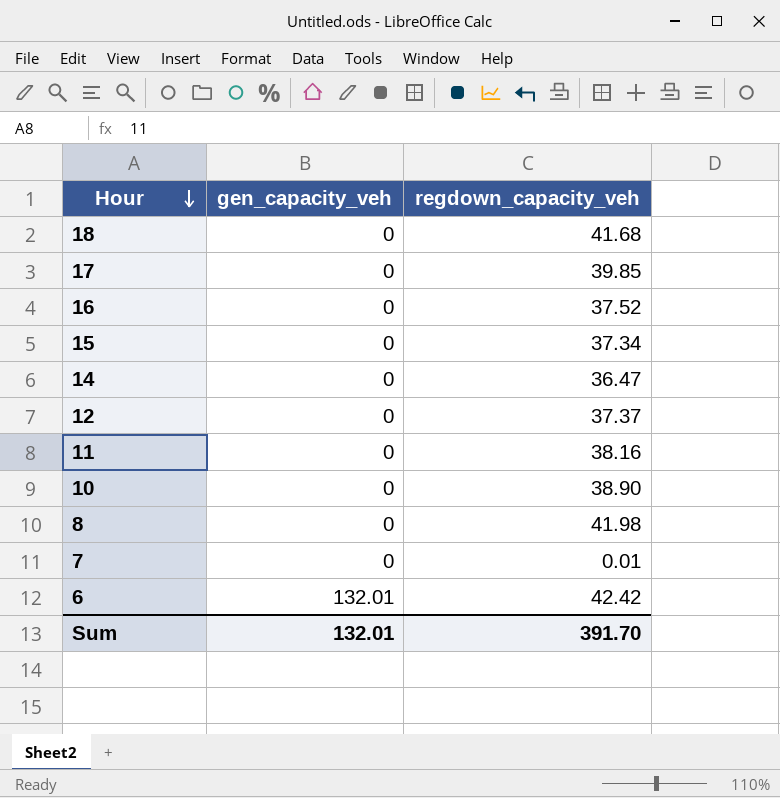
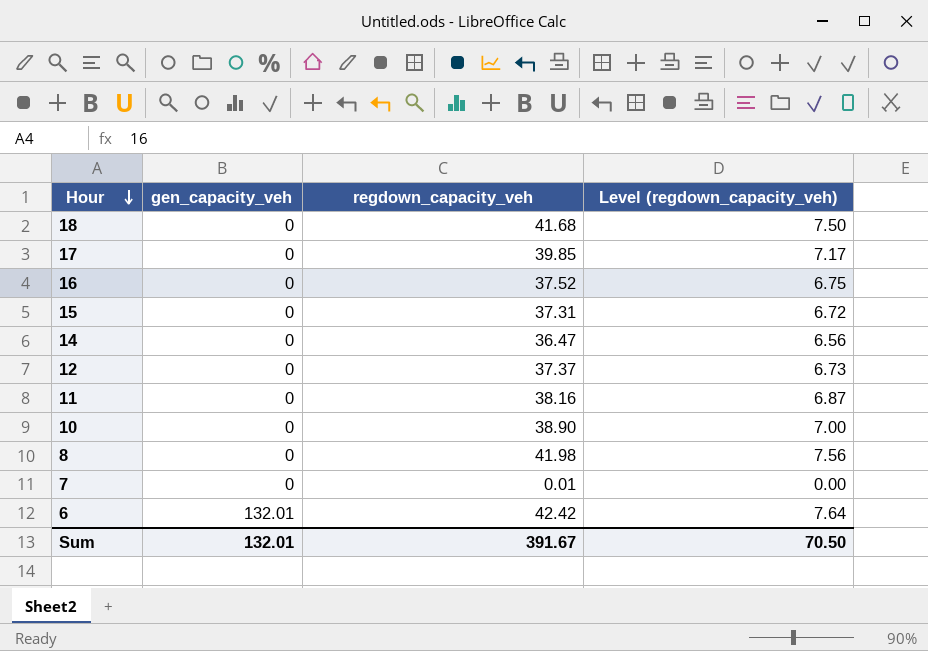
column Level (regdown_capacity_veh) | formula: none -> [regdown_capacity_veh] * 0.18
15 | regdown_capacity_veh: 37.34 -> 37.31
Sum | regdown_capacity_veh: 391.70 -> 391.67

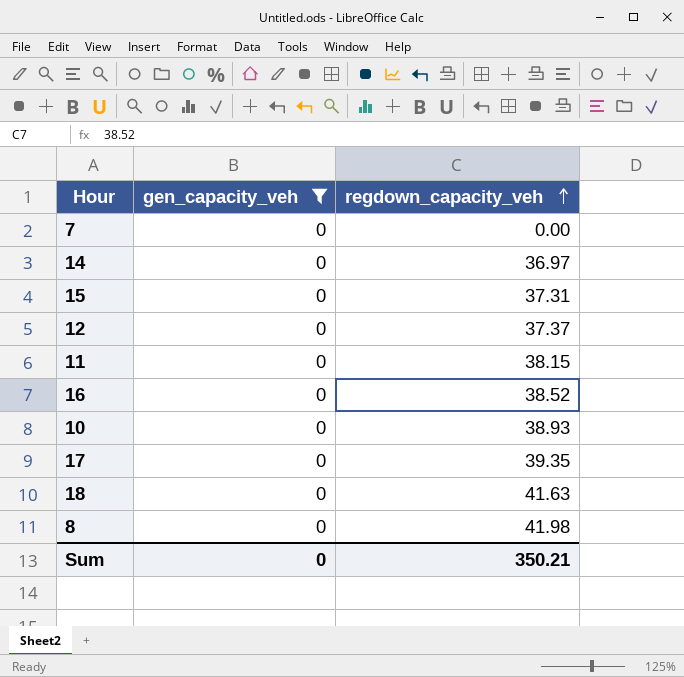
filter: none -> gen_capacity_veh = 0
row order: Hour descending -> regdown_capacity_veh ascending
column Level (regdown_capacity_veh) | formula: [regdown_capacity_veh] * 0.18 -> none
7 | regdown_capacity_veh: 0.01 -> 0.00
14 | regdown_capacity_veh: 36.47 -> 36.97
11 | regdown_capacity_veh: 38.16 -> 38.15
16 | regdown_capacity_veh: 37.52 -> 38.52
10 | regdown_capacity_veh: 38.90 -> 38.93
17 | regdown_capacity_veh: 39.85 -> 39.35
18 | regdown_capacity_veh: 41.68 -> 41.63
Sum | gen_capacity_veh: 132.01 -> 0
Sum | regdown_capacity_veh: 391.67 -> 350.21

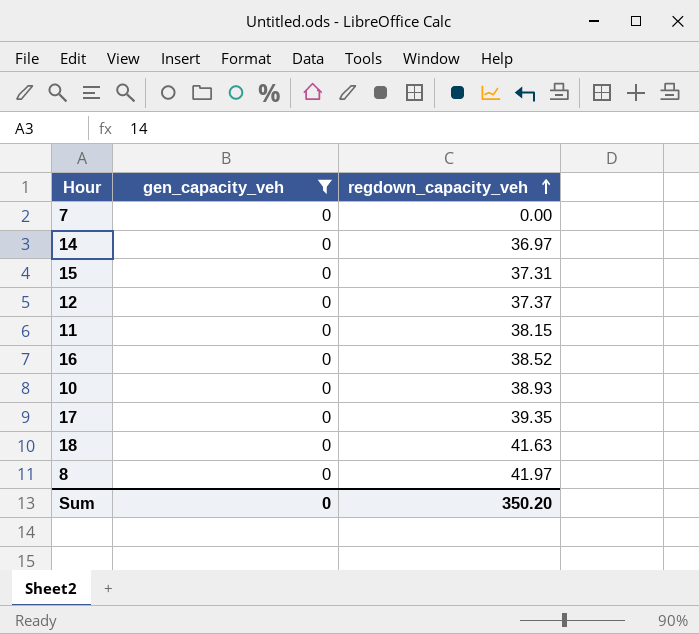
8 | regdown_capacity_veh: 41.98 -> 41.97
Sum | regdown_capacity_veh: 350.21 -> 350.20

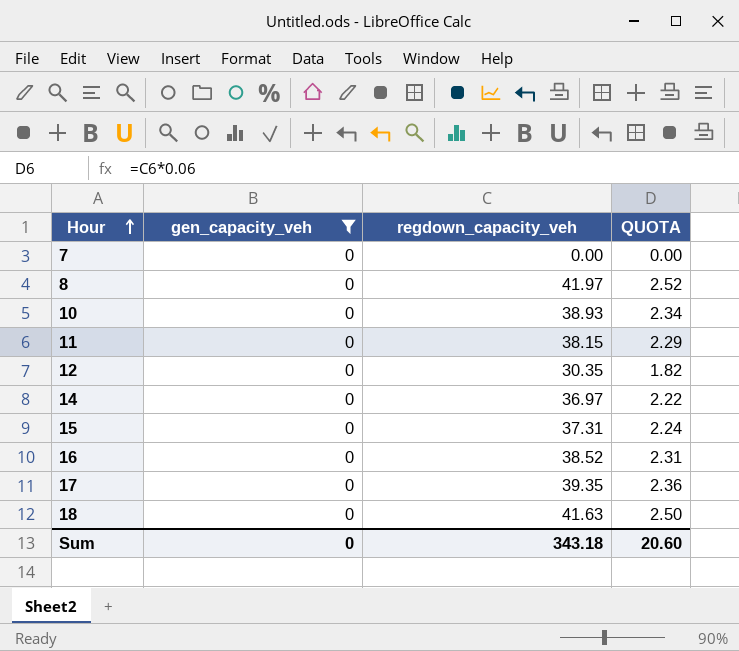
row order: regdown_capacity_veh ascending -> Hour ascending
column QUOTA | formula: none -> [regdown_capacity_veh] * 0.06
12 | regdown_capacity_veh: 37.37 -> 30.35
Sum | regdown_capacity_veh: 350.20 -> 343.18

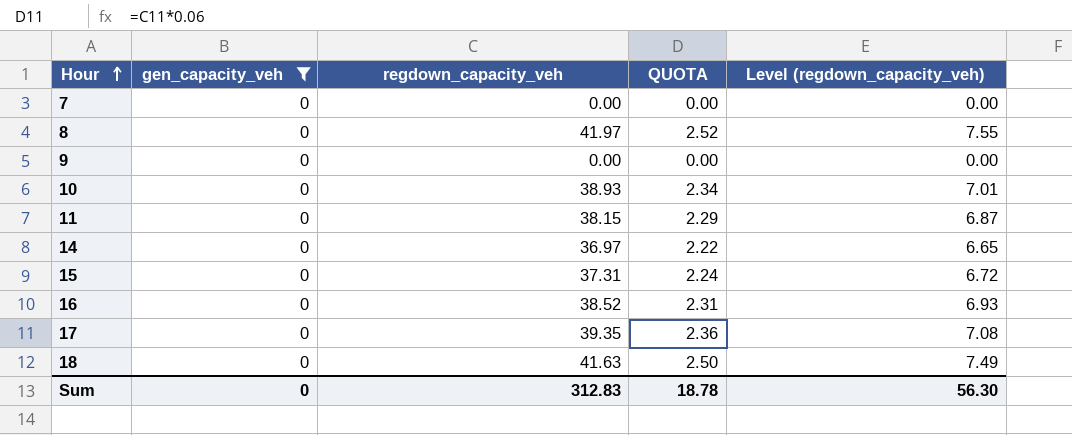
column Level (regdown_capacity_veh) | formula: none -> [regdown_capacity_veh] * 0.18
row 12: 0 | 30.35 | 1.82 -> none
row 9: none -> 0 | 0.00 | 0.00 | 0.00
Sum | regdown_capacity_veh: 343.18 -> 312.83
Sum | QUOTA: 20.60 -> 18.78

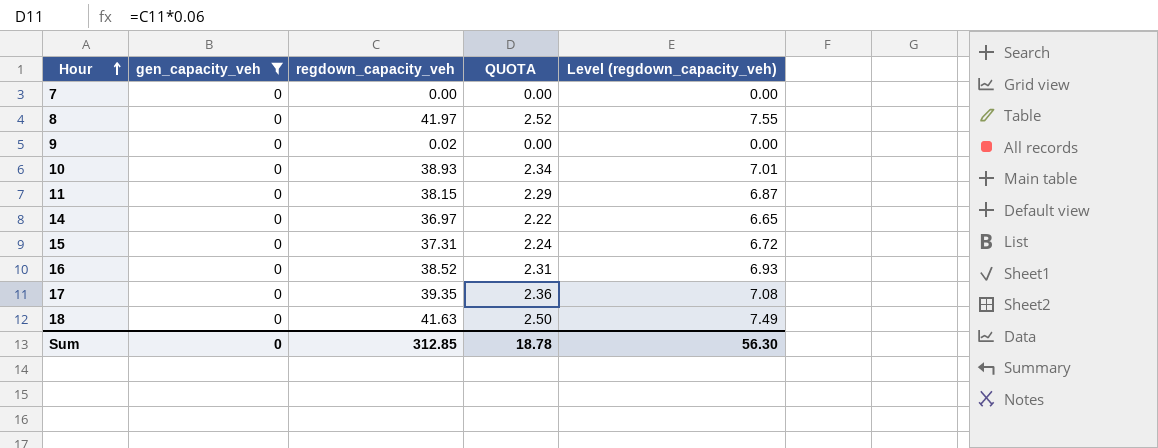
9 | regdown_capacity_veh: 0.00 -> 0.02
Sum | regdown_capacity_veh: 312.83 -> 312.85

